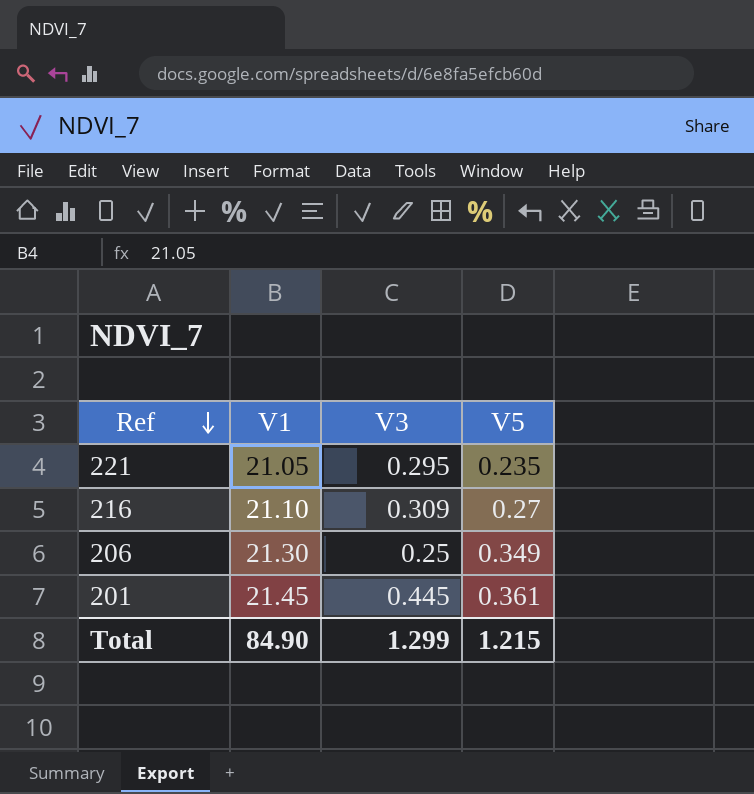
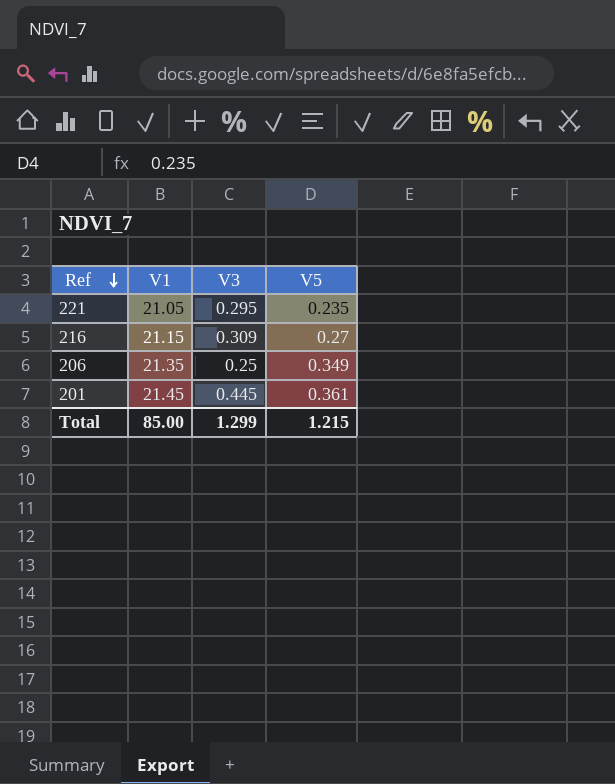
216 | V1: 21.10 -> 21.15
206 | V1: 21.30 -> 21.35
Total | V1: 84.90 -> 85.00

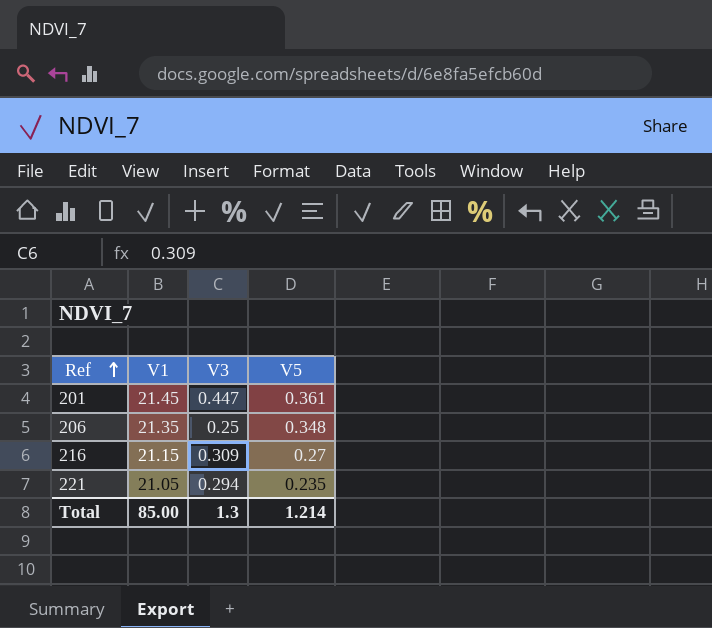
row order: Ref descending -> Ref ascending
201 | V3: 0.445 -> 0.447
206 | V5: 0.349 -> 0.348
221 | V3: 0.295 -> 0.294
Total | V3: 1.299 -> 1.3
Total | V5: 1.215 -> 1.214

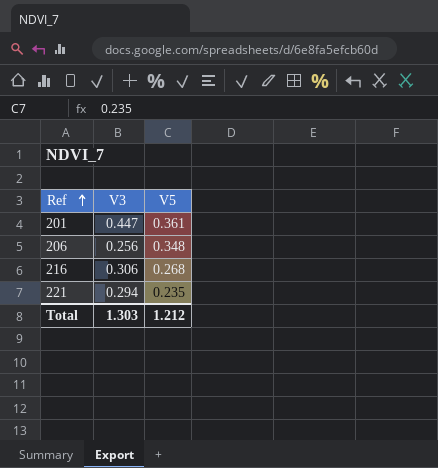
column V1 | position: 2 -> none
206 | V3: 0.25 -> 0.256
216 | V3: 0.309 -> 0.306
216 | V5: 0.27 -> 0.268
Total | V3: 1.3 -> 1.303
Total | V5: 1.214 -> 1.212

